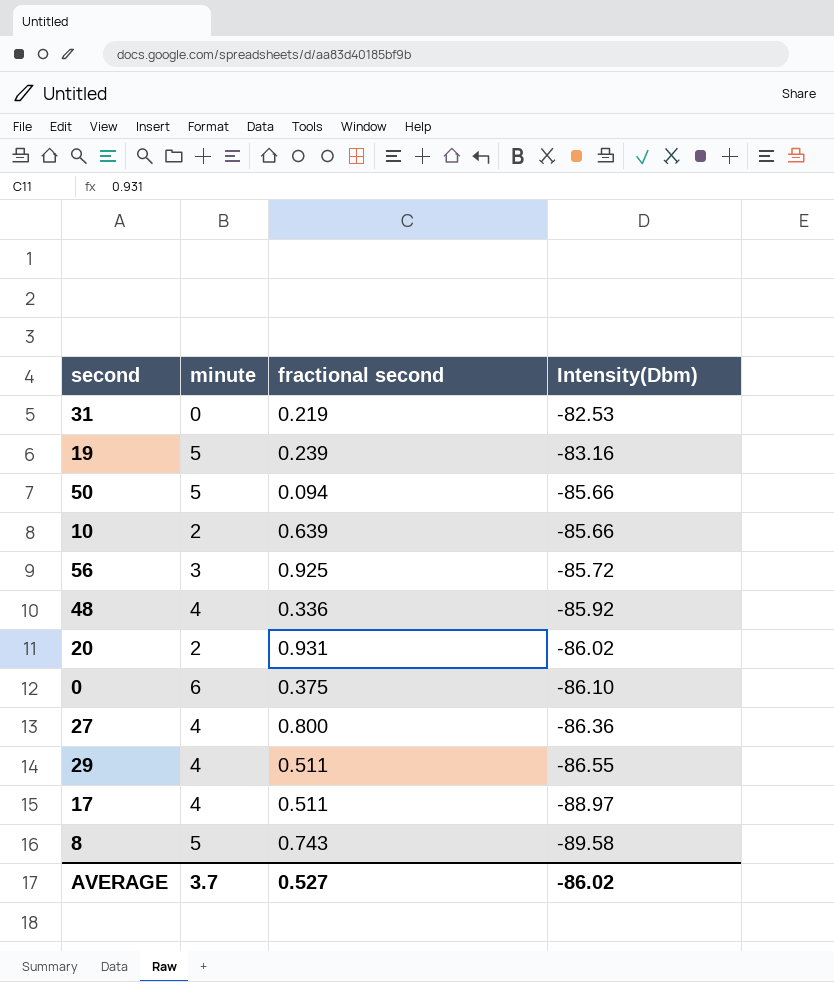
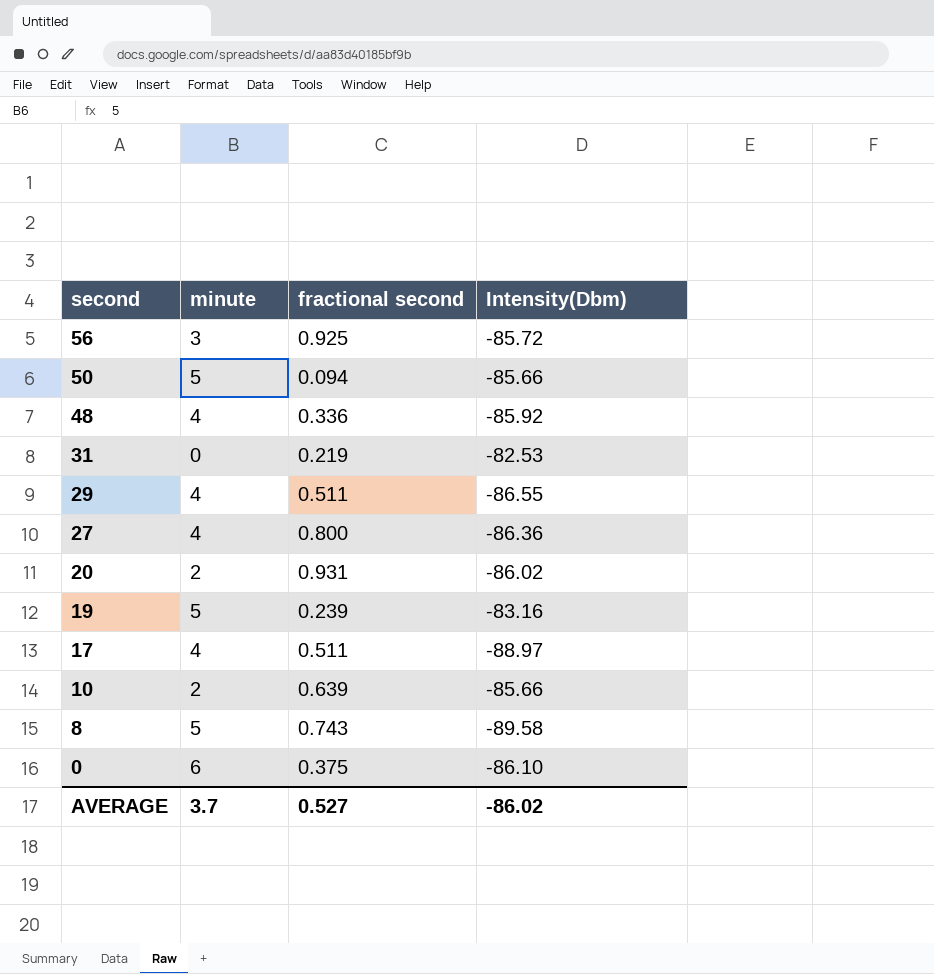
row order: Intensity(Dbm) descending -> second descending

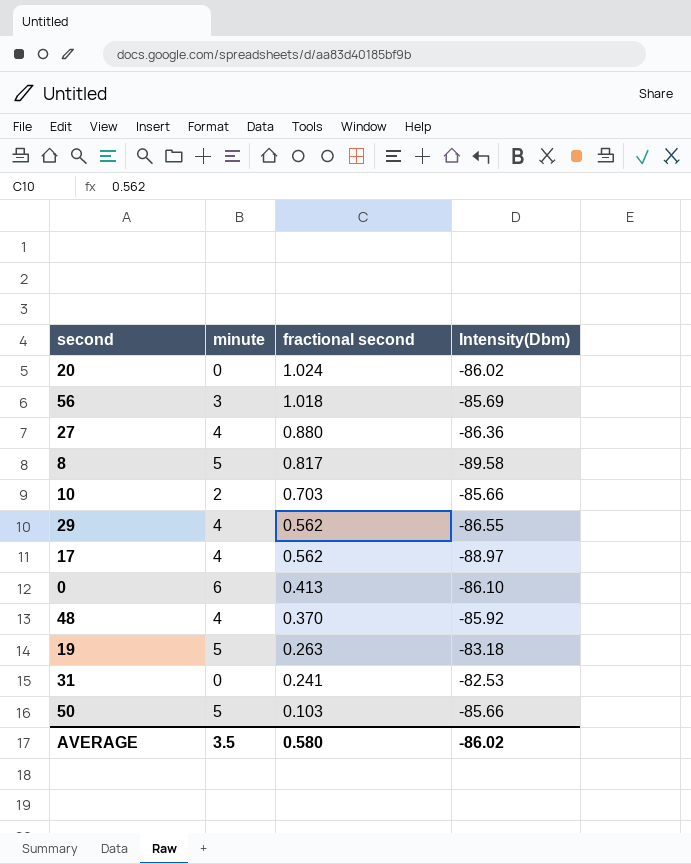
row order: second descending -> fractional second descending
20 | minute: 2 -> 0
20 | fractional second: 0.931 -> 1.024
56 | fractional second: 0.925 -> 1.018
56 | Intensity(Dbm): -85.72 -> -85.69
27 | fractional second: 0.800 -> 0.880
8 | fractional second: 0.743 -> 0.817
10 | fractional second: 0.639 -> 0.703
29 | fractional second: 0.511 -> 0.562
17 | fractional second: 0.511 -> 0.562
0 | fractional second: 0.375 -> 0.413
48 | fractional second: 0.336 -> 0.370
19 | fractional second: 0.239 -> 0.263
19 | Intensity(Dbm): -83.16 -> -83.18
31 | fractional second: 0.219 -> 0.241
50 | fractional second: 0.094 -> 0.103
AVERAGE | minute: 3.7 -> 3.5
AVERAGE | fractional second: 0.527 -> 0.580

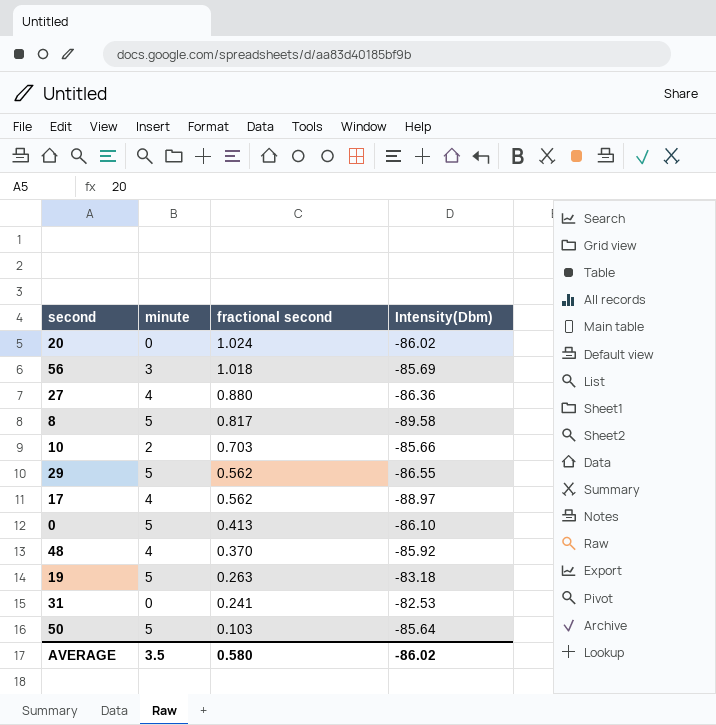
29 | minute: 4 -> 5
0 | minute: 6 -> 5
50 | Intensity(Dbm): -85.66 -> -85.64

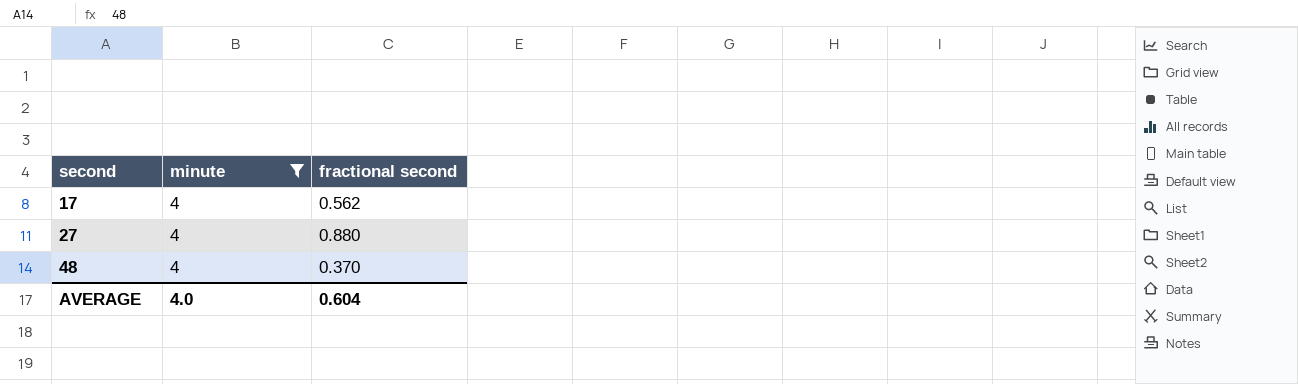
filter: none -> minute = 4
row order: fractional second descending -> second ascending
column Intensity(Dbm) | position: 4 -> none
AVERAGE | minute: 3.5 -> 4.0
AVERAGE | fractional second: 0.580 -> 0.604

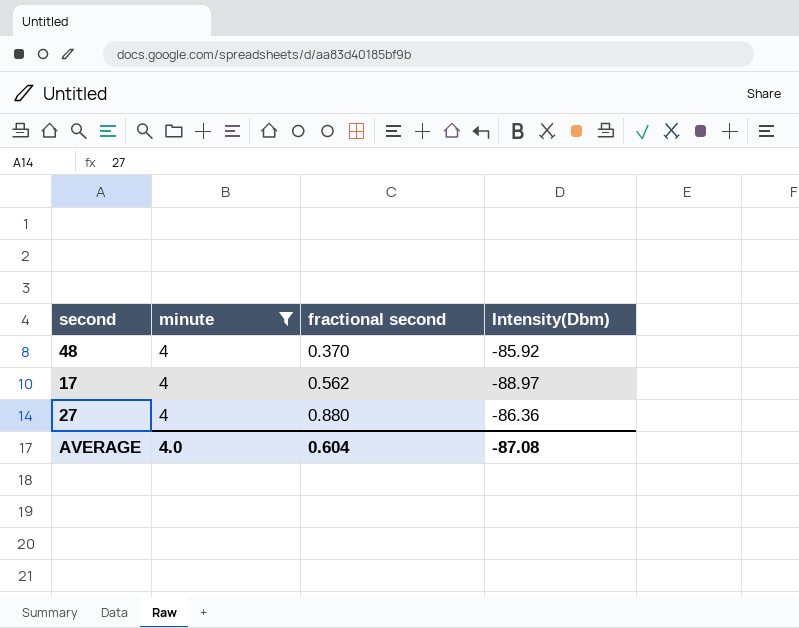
row order: second ascending -> fractional second ascending
column Intensity(Dbm) | position: none -> 4

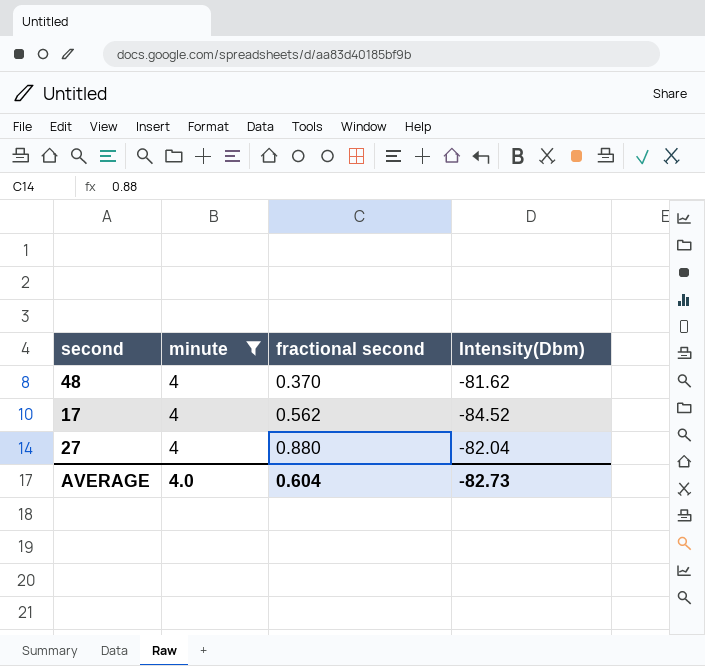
48 | Intensity(Dbm): -85.92 -> -81.62
17 | Intensity(Dbm): -88.97 -> -84.52
27 | Intensity(Dbm): -86.36 -> -82.04
AVERAGE | Intensity(Dbm): -87.08 -> -82.73

